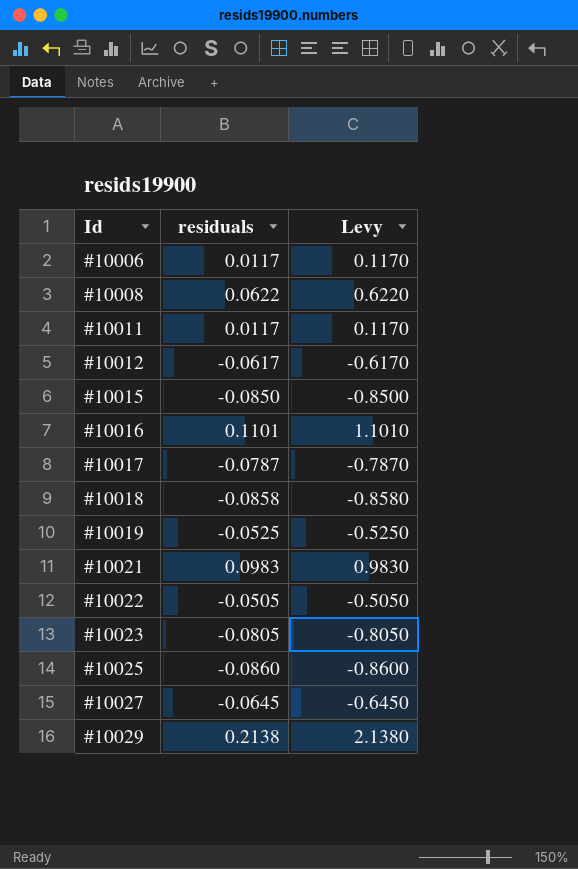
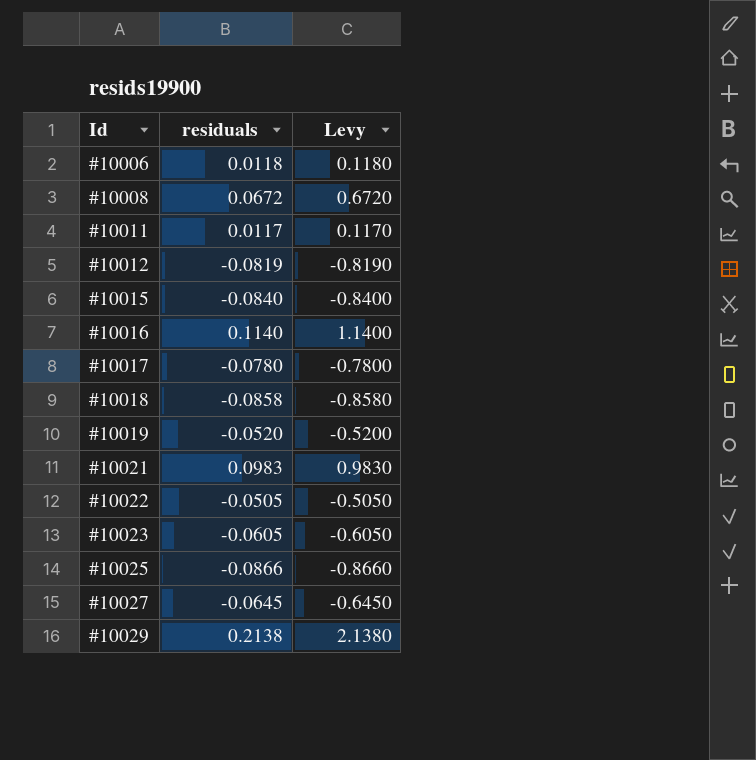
#10006 | residuals: 0.0117 -> 0.0118
#10006 | Levy: 0.1170 -> 0.1180
#10008 | residuals: 0.0622 -> 0.0672
#10008 | Levy: 0.6220 -> 0.6720
#10012 | residuals: -0.0617 -> -0.0819
#10012 | Levy: -0.6170 -> -0.8190
#10015 | residuals: -0.0850 -> -0.0840
#10015 | Levy: -0.8500 -> -0.8400
#10016 | residuals: 0.1101 -> 0.1140
#10016 | Levy: 1.1010 -> 1.1400
#10017 | residuals: -0.0787 -> -0.0780
#10017 | Levy: -0.7870 -> -0.7800
#10019 | residuals: -0.0525 -> -0.0520
#10019 | Levy: -0.5250 -> -0.5200
#10023 | residuals: -0.0805 -> -0.0605
#10023 | Levy: -0.8050 -> -0.6050
#10025 | residuals: -0.0860 -> -0.0866
#10025 | Levy: -0.8600 -> -0.8660

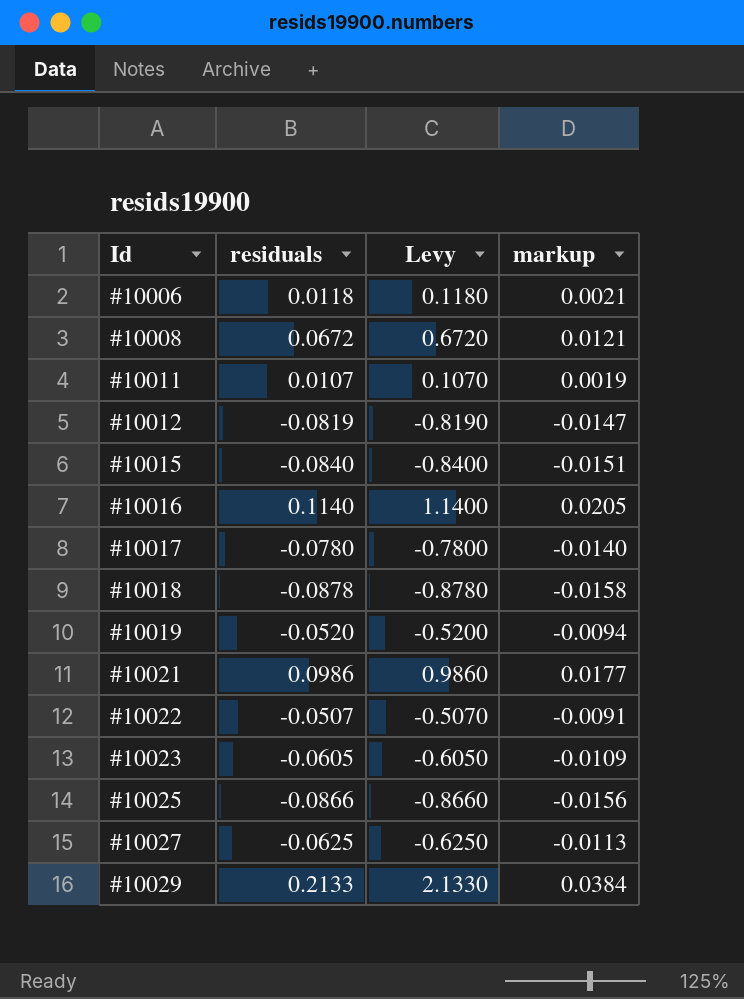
column markup | formula: none -> [residuals] * 0.18
#10011 | residuals: 0.0117 -> 0.0107
#10011 | Levy: 0.1170 -> 0.1070
#10018 | residuals: -0.0858 -> -0.0878
#10018 | Levy: -0.8580 -> -0.8780
#10021 | residuals: 0.0983 -> 0.0986
#10021 | Levy: 0.9830 -> 0.9860
#10022 | residuals: -0.0505 -> -0.0507
#10022 | Levy: -0.5050 -> -0.5070
#10027 | residuals: -0.0645 -> -0.0625
#10027 | Levy: -0.6450 -> -0.6250
#10029 | residuals: 0.2138 -> 0.2133
#10029 | Levy: 2.1380 -> 2.1330

